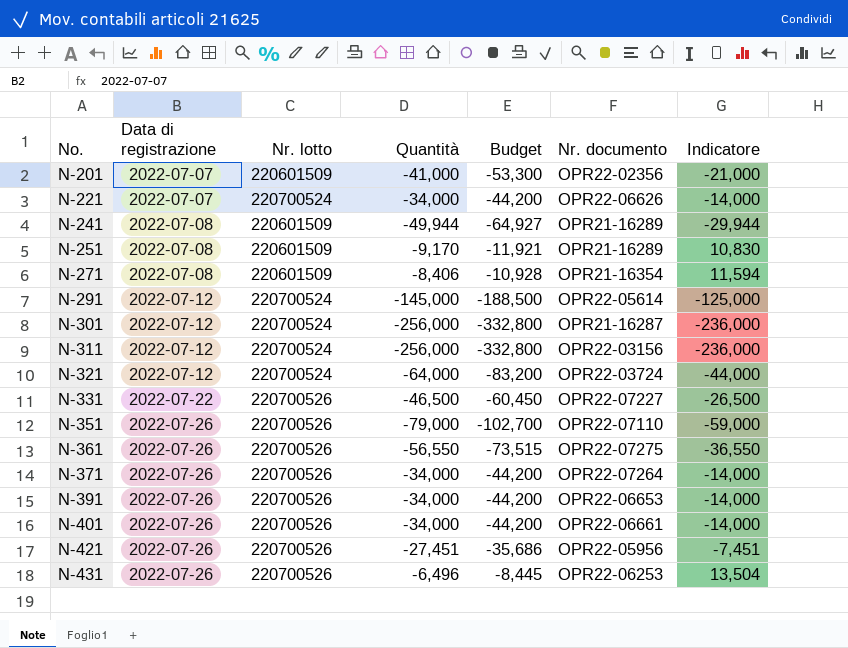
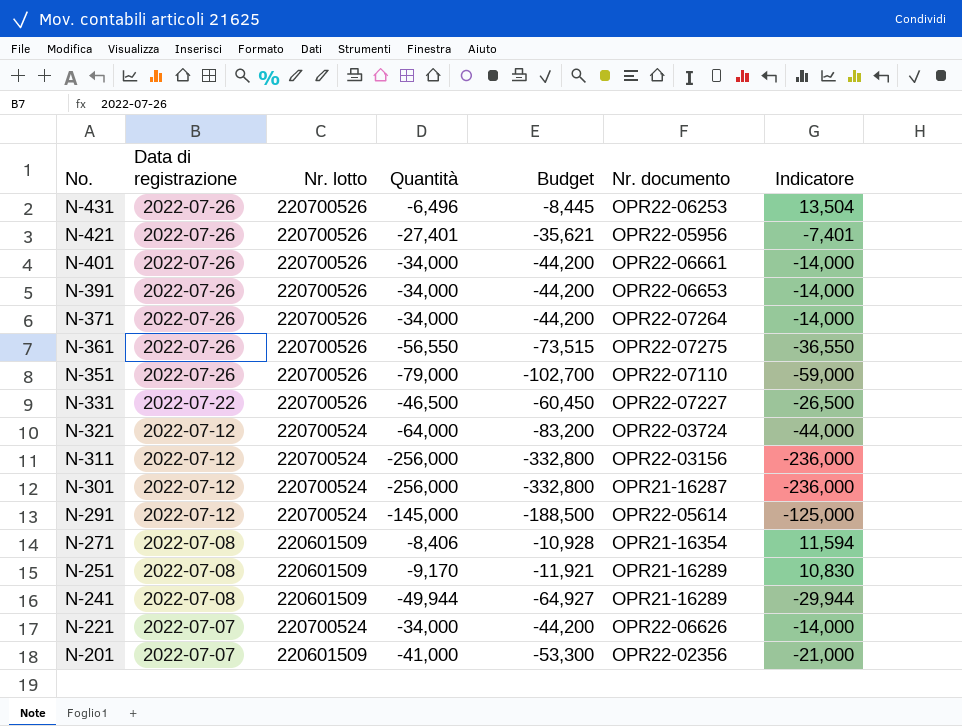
row order: No. ascending -> No. descending
N-421 | Quantità: -27,451 -> -27,401
N-421 | Budget: -35,686 -> -35,621
N-421 | Indicatore: -7,451 -> -7,401

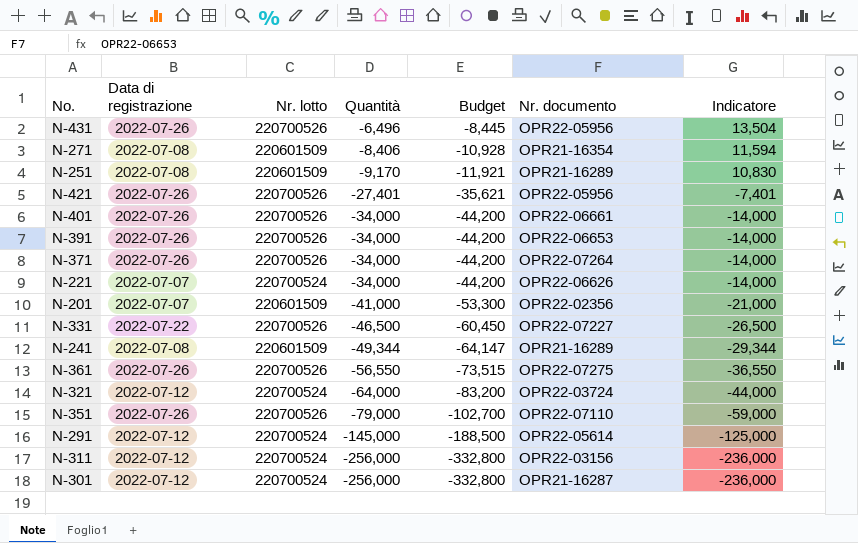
row order: No. descending -> Quantità descending
N-431 | Nr. documento: OPR22-06253 -> OPR22-05956
N-241 | Quantità: -49,944 -> -49,344
N-241 | Budget: -64,927 -> -64,147
N-241 | Indicatore: -29,944 -> -29,344

